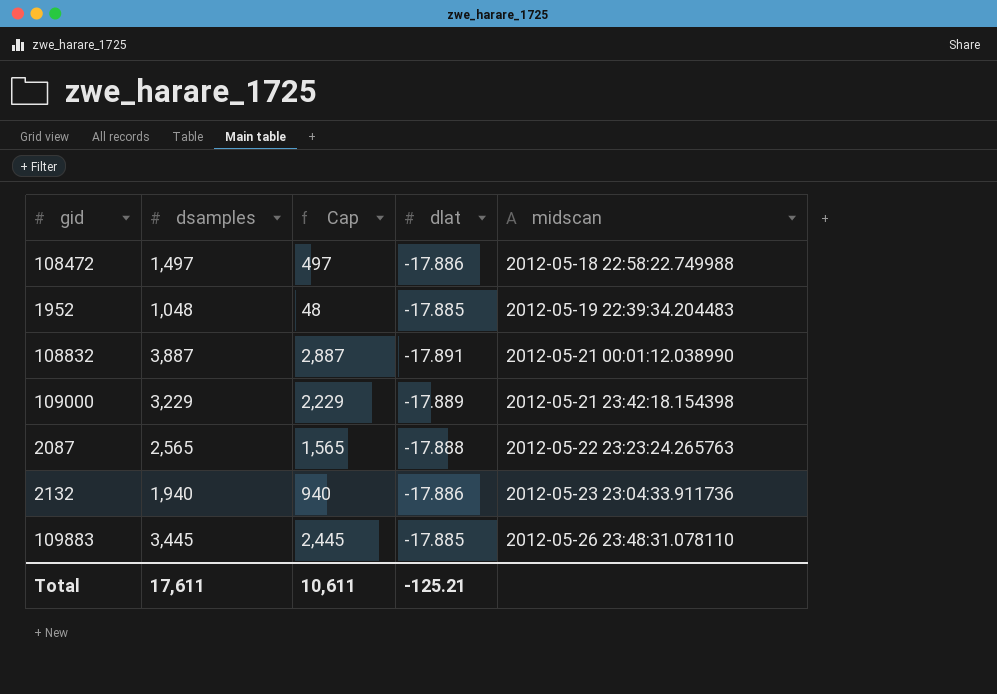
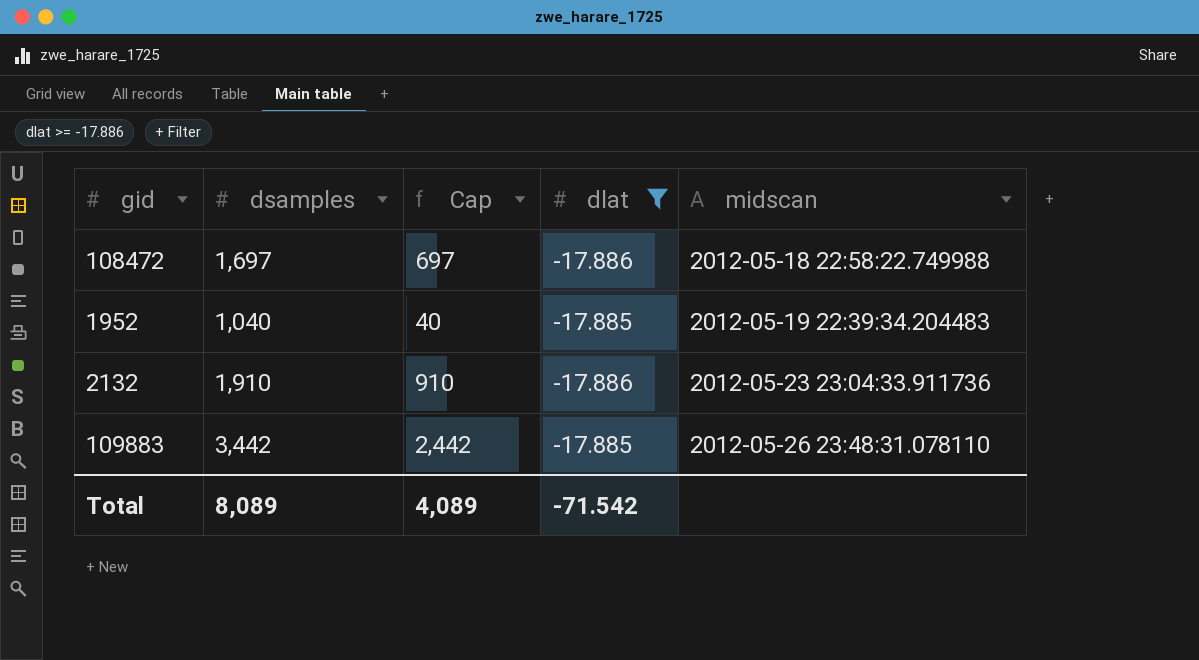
filter: none -> dlat >= -17.886
108472 | dsamples: 1,497 -> 1,697
108472 | Cap: 497 -> 697
1952 | dsamples: 1,048 -> 1,040
1952 | Cap: 48 -> 40
2132 | dsamples: 1,940 -> 1,910
2132 | Cap: 940 -> 910
109883 | dsamples: 3,445 -> 3,442
109883 | Cap: 2,445 -> 2,442
Total | dsamples: 17,611 -> 8,089
Total | Cap: 10,611 -> 4,089
Total | dlat: -125.21 -> -71.542

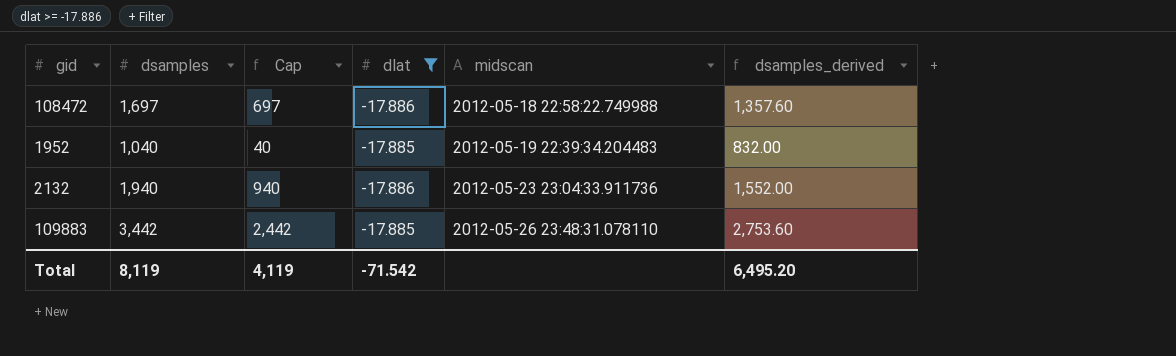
column dsamples_derived | formula: none -> [dsamples] * 0.8
2132 | dsamples: 1,910 -> 1,940
2132 | Cap: 910 -> 940
Total | dsamples: 8,089 -> 8,119
Total | Cap: 4,089 -> 4,119

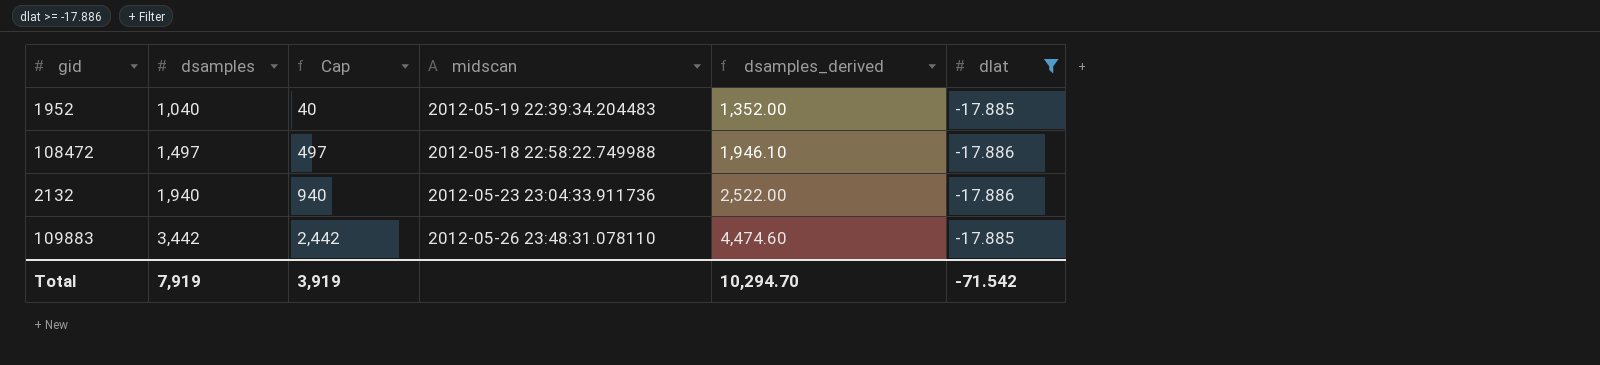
row order: midscan ascending -> dsamples ascending
column dsamples_derived | formula: [dsamples] * 0.8 -> [dsamples] * 1.3
column dlat | position: 4 -> 6
108472 | dsamples: 1,697 -> 1,497
108472 | Cap: 697 -> 497
Total | dsamples: 8,119 -> 7,919
Total | Cap: 4,119 -> 3,919
Total | dsamples_derived: 6,495.20 -> 10,294.70

